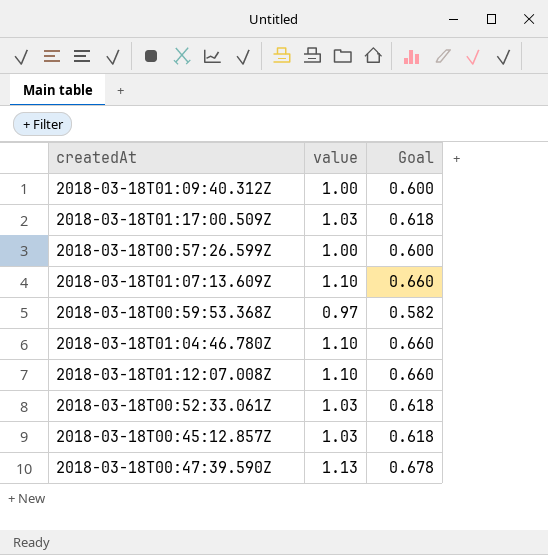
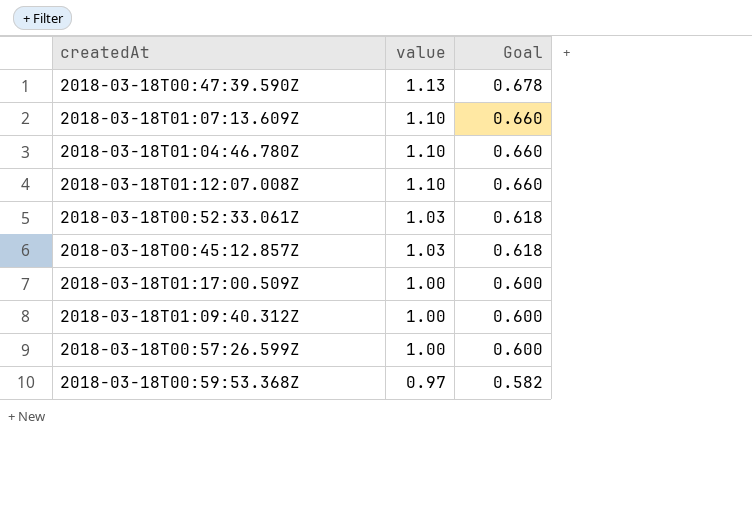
row order: none -> value descending
2018-03-18T01:17:00.509Z | value: 1.03 -> 1.00
2018-03-18T01:17:00.509Z | Goal: 0.618 -> 0.600

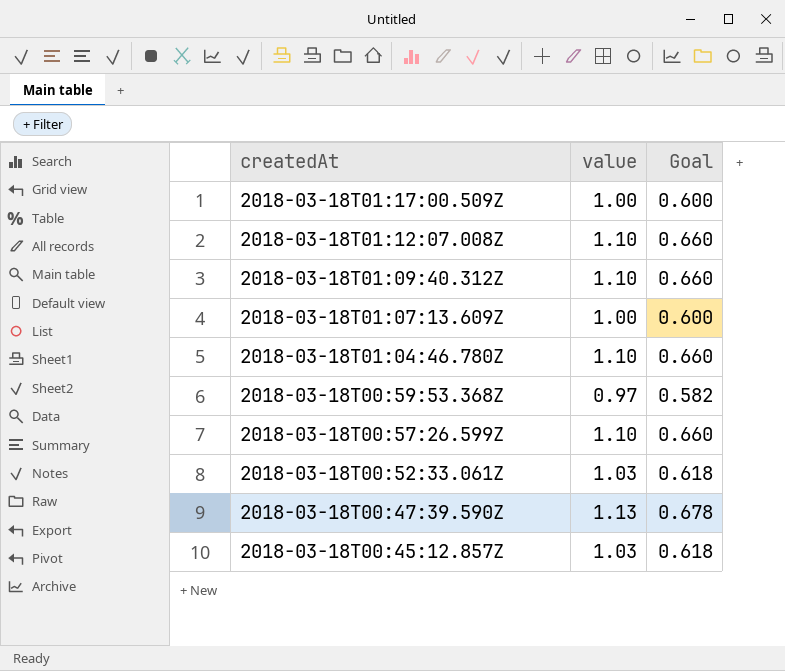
row order: value descending -> createdAt descending
2018-03-18T01:09:40.312Z | value: 1.00 -> 1.10
2018-03-18T01:09:40.312Z | Goal: 0.600 -> 0.660
2018-03-18T01:07:13.609Z | value: 1.10 -> 1.00
2018-03-18T01:07:13.609Z | Goal: 0.660 -> 0.600
2018-03-18T00:57:26.599Z | value: 1.00 -> 1.10
2018-03-18T00:57:26.599Z | Goal: 0.600 -> 0.660

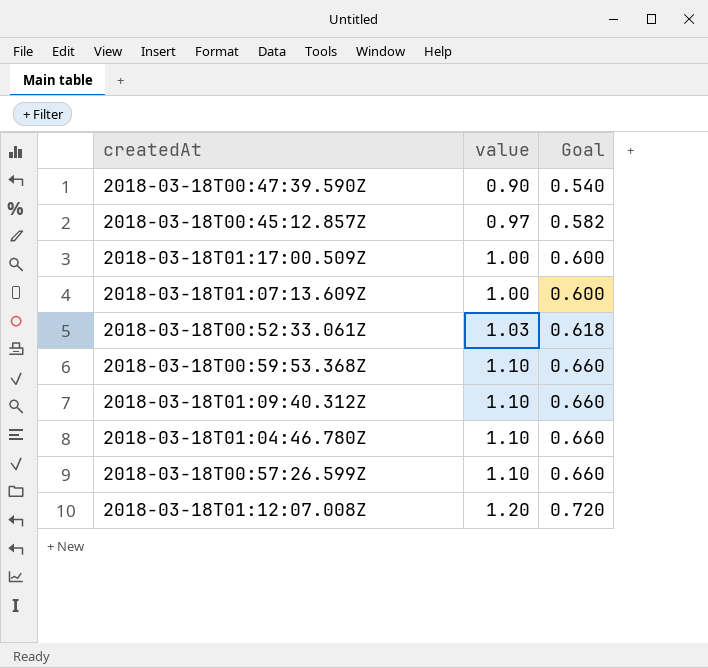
row order: createdAt descending -> value ascending
2018-03-18T00:47:39.590Z | value: 1.13 -> 0.90
2018-03-18T00:47:39.590Z | Goal: 0.678 -> 0.540
2018-03-18T00:45:12.857Z | value: 1.03 -> 0.97
2018-03-18T00:45:12.857Z | Goal: 0.618 -> 0.582
2018-03-18T00:59:53.368Z | value: 0.97 -> 1.10
2018-03-18T00:59:53.368Z | Goal: 0.582 -> 0.660
2018-03-18T01:12:07.008Z | value: 1.10 -> 1.20
2018-03-18T01:12:07.008Z | Goal: 0.660 -> 0.720

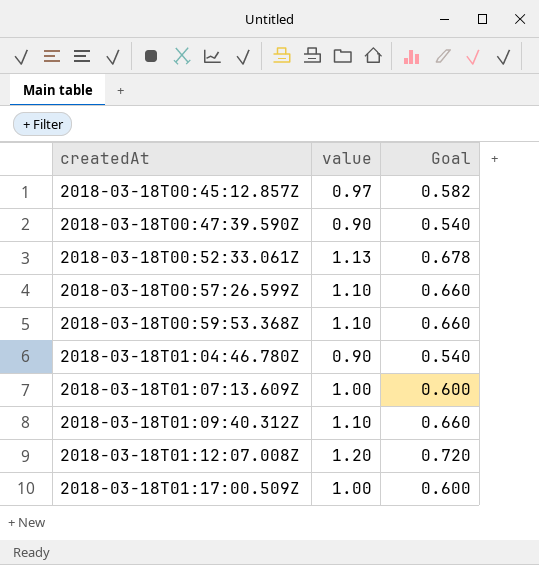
row order: value ascending -> createdAt ascending
2018-03-18T00:52:33.061Z | value: 1.03 -> 1.13
2018-03-18T00:52:33.061Z | Goal: 0.618 -> 0.678
2018-03-18T01:04:46.780Z | value: 1.10 -> 0.90
2018-03-18T01:04:46.780Z | Goal: 0.660 -> 0.540

